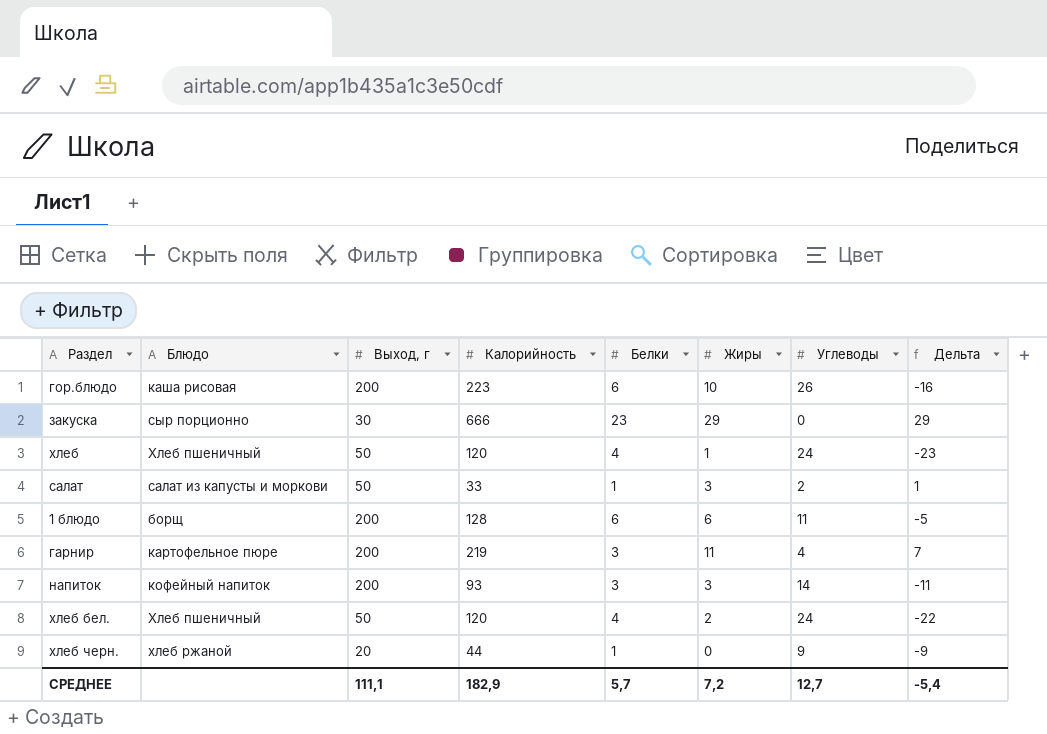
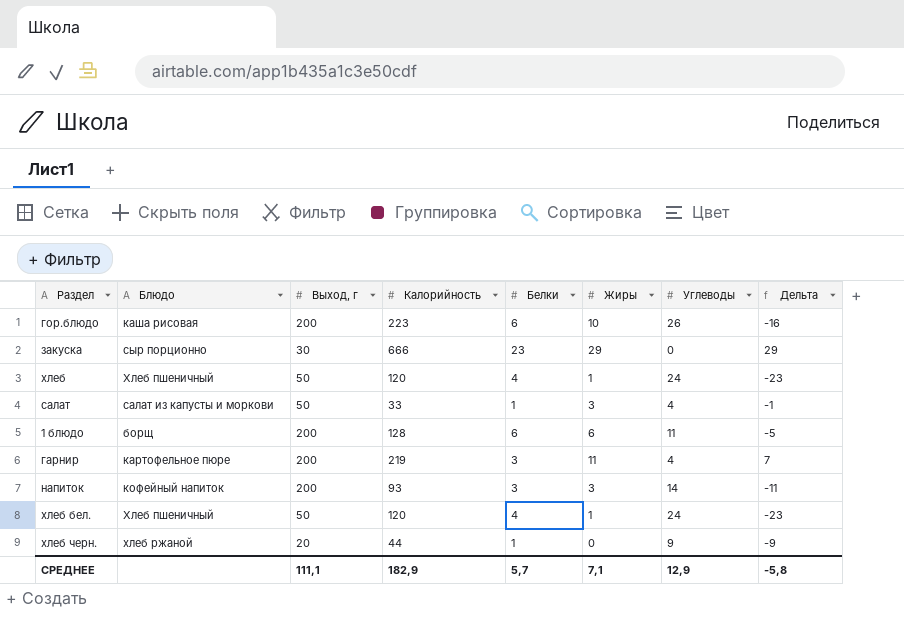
салат | Углеводы: 2 -> 4
салат | Дельта: 1 -> -1
хлеб бел. | Жиры: 2 -> 1
хлеб бел. | Дельта: -22 -> -23
СРЕДНЕЕ | Жиры: 7,2 -> 7,1
СРЕДНЕЕ | Углеводы: 12,7 -> 12,9
СРЕДНЕЕ | Дельта: -5,4 -> -5,8

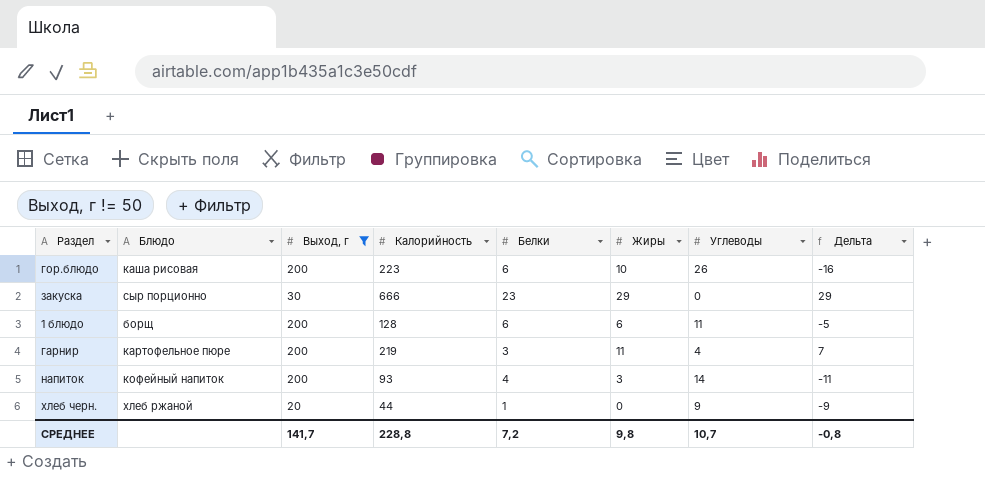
filter: none -> Выход, г != 50
напиток | Белки: 3 -> 4
СРЕДНЕЕ | Выход, г: 111,1 -> 141,7
СРЕДНЕЕ | Калорийность: 182,9 -> 228,8
СРЕДНЕЕ | Белки: 5,7 -> 7,2
СРЕДНЕЕ | Жиры: 7,1 -> 9,8
СРЕДНЕЕ | Углеводы: 12,9 -> 10,7
СРЕДНЕЕ | Дельта: -5,8 -> -0,8

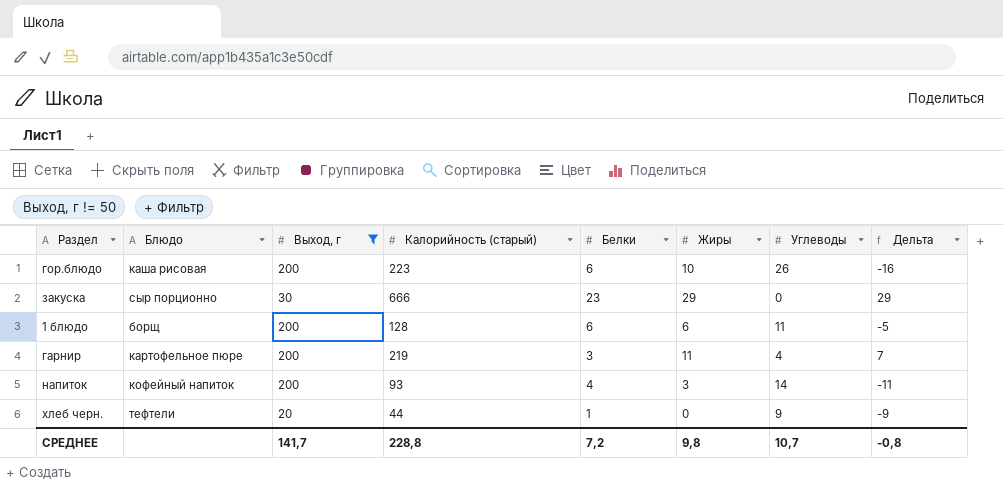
column name: Калорийность -> Калорийность (старый)
хлеб черн. | Блюдо: хлеб ржаной -> тефтели

